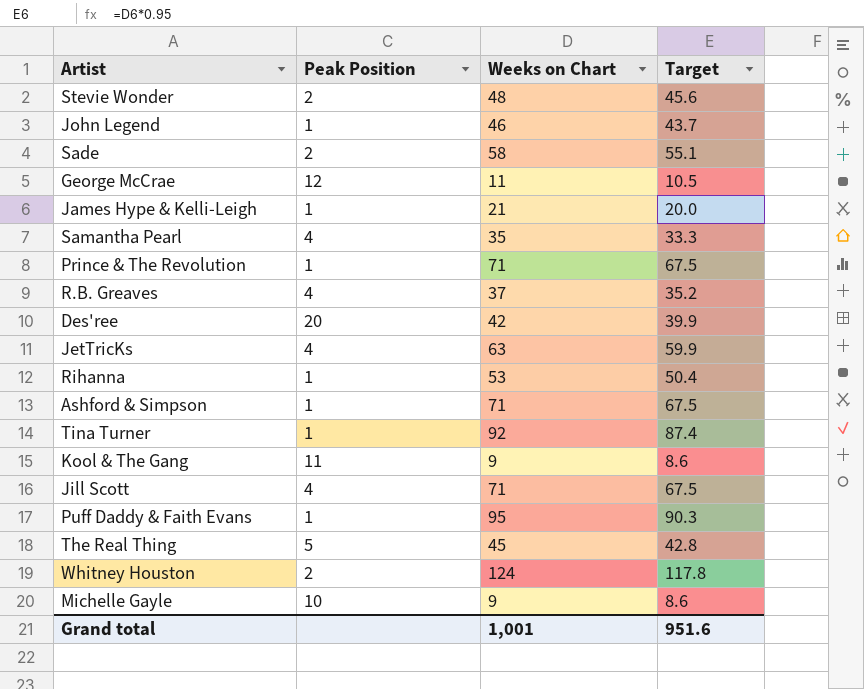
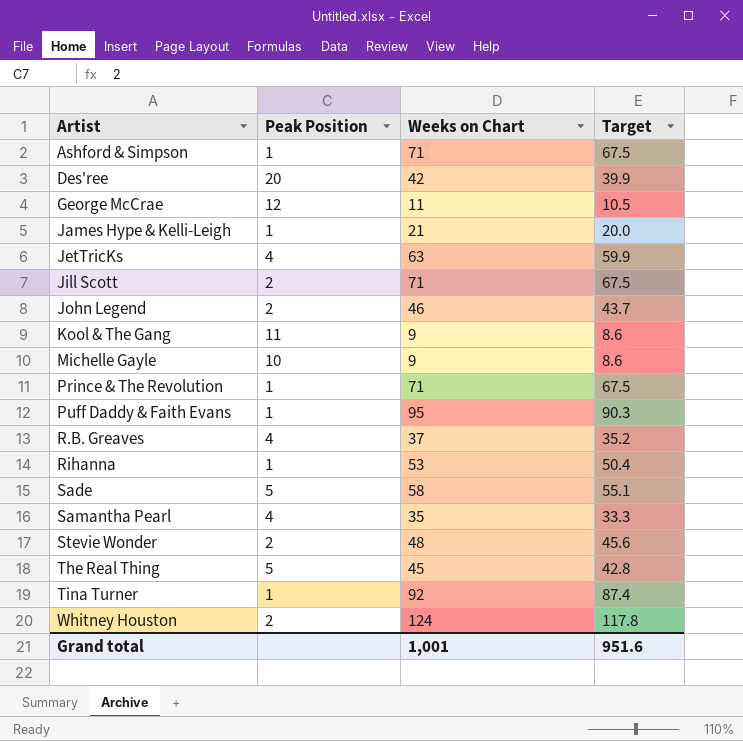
row order: none -> Artist ascending
Jill Scott | Peak Position: 4 -> 2
John Legend | Peak Position: 1 -> 2
Sade | Peak Position: 2 -> 5

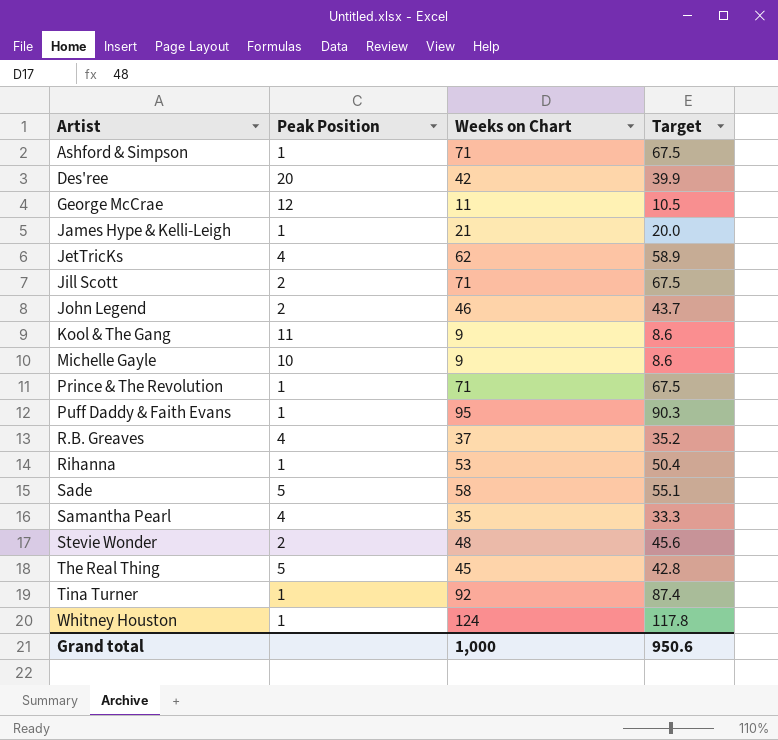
JetTricKs | Weeks on Chart: 63 -> 62
JetTricKs | Target: 59.9 -> 58.9
Whitney Houston | Peak Position: 2 -> 1
Grand total | Weeks on Chart: 1,001 -> 1,000
Grand total | Target: 951.6 -> 950.6

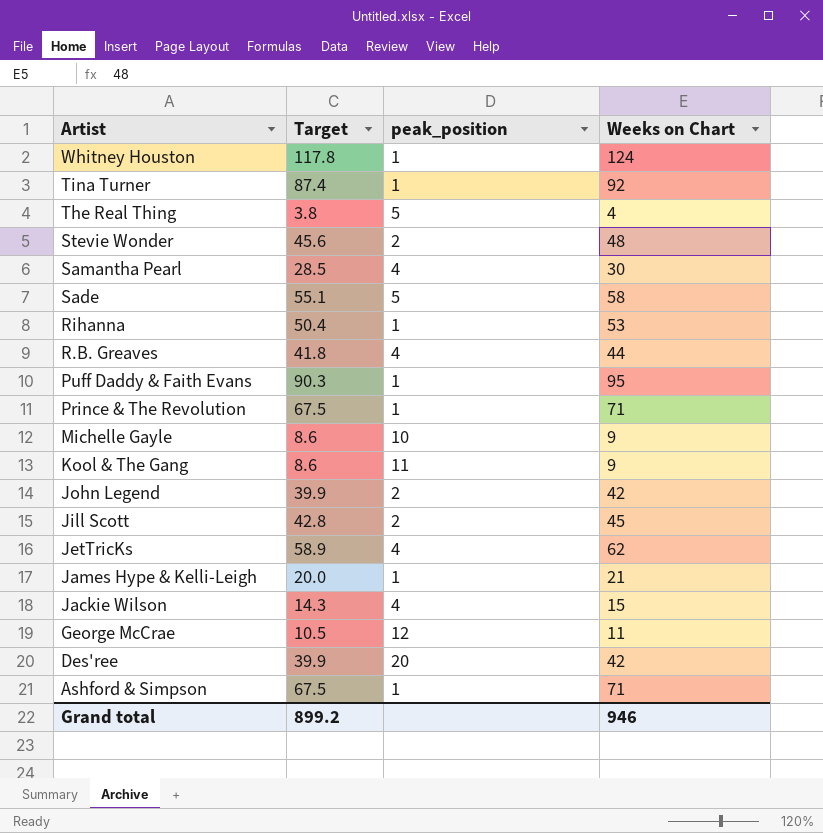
row order: Artist ascending -> Artist descending
column Target | position: 4 -> 2
column name: Peak Position -> peak_position
The Real Thing | Target: 42.8 -> 3.8
The Real Thing | Weeks on Chart: 45 -> 4
Samantha Pearl | Target: 33.3 -> 28.5
Samantha Pearl | Weeks on Chart: 35 -> 30
R.B. Greaves | Target: 35.2 -> 41.8
R.B. Greaves | Weeks on Chart: 37 -> 44
John Legend | Target: 43.7 -> 39.9
John Legend | Weeks on Chart: 46 -> 42
Jill Scott | Target: 67.5 -> 42.8
Jill Scott | Weeks on Chart: 71 -> 45
row Jackie Wilson: none -> 14.3 | 4 | 15
Grand total | Target: 950.6 -> 899.2
Grand total | Weeks on Chart: 1,000 -> 946

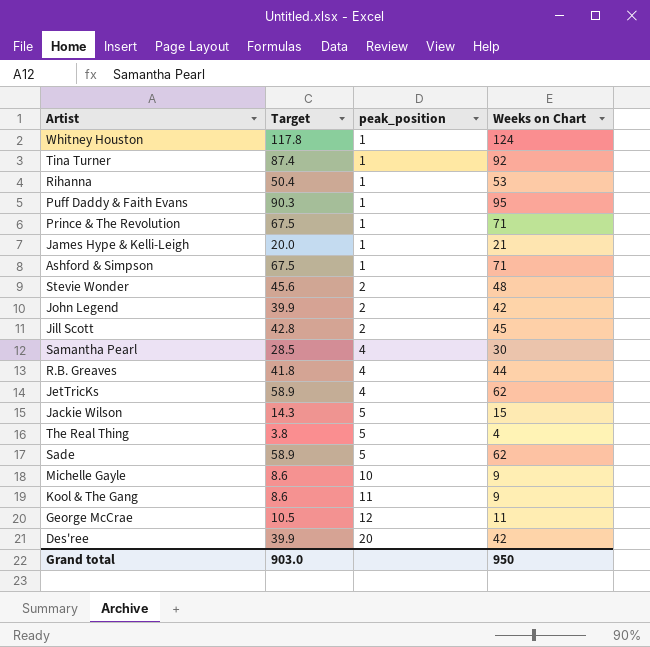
row order: Artist descending -> peak_position ascending
Jackie Wilson | peak_position: 4 -> 5
Sade | Target: 55.1 -> 58.9
Sade | Weeks on Chart: 58 -> 62
Grand total | Target: 899.2 -> 903.0
Grand total | Weeks on Chart: 946 -> 950

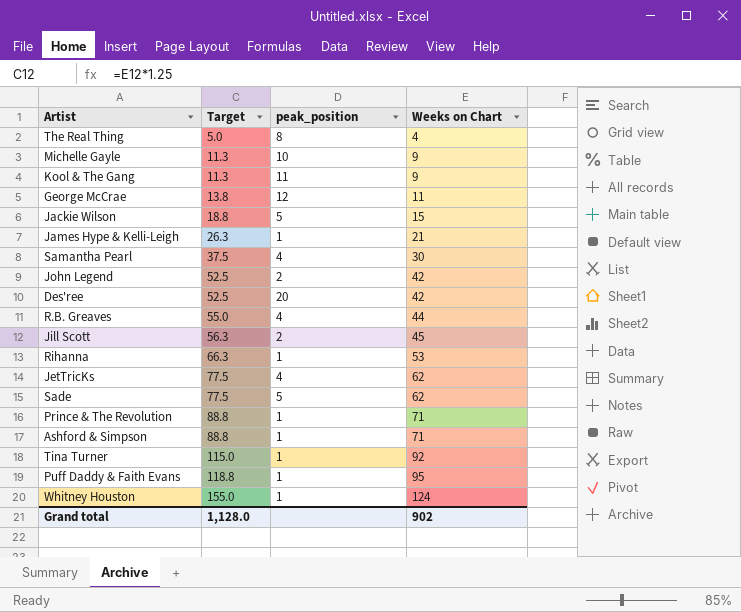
row order: peak_position ascending -> Target ascending
column Target | formula: [Weeks on Chart] * 0.95 -> [Weeks on Chart] * 1.25
row Stevie Wonder: 45.6 | 2 | 48 -> none
The Real Thing | peak_position: 5 -> 8
Grand total | Target: 903.0 -> 1,128.0
Grand total | Weeks on Chart: 950 -> 902

